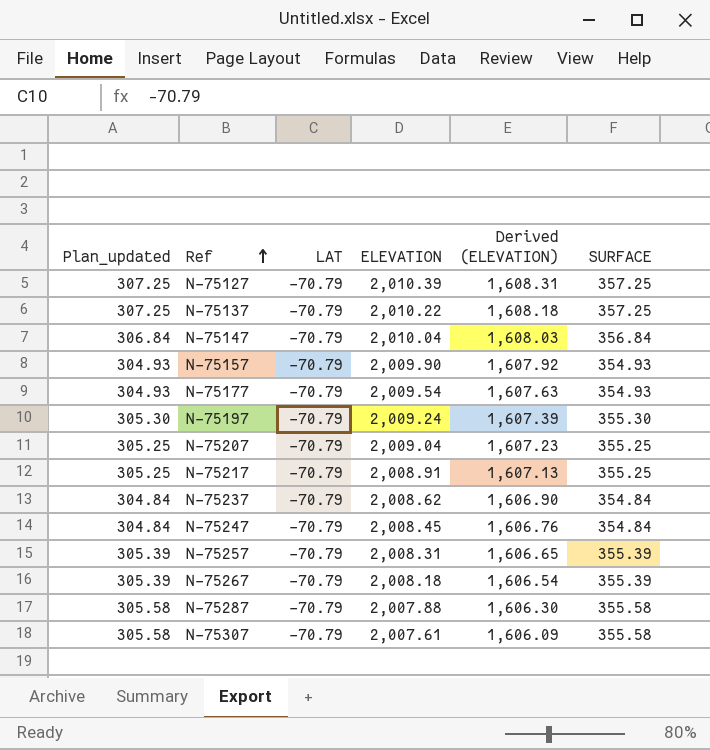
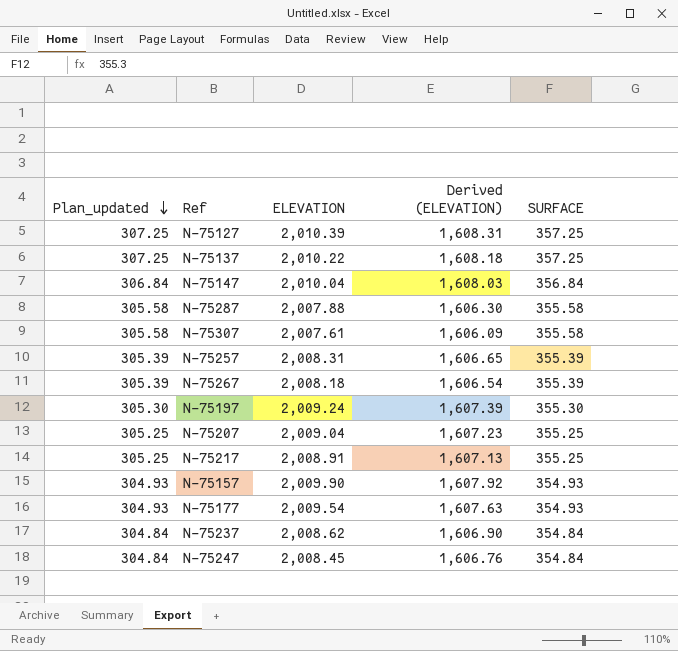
row order: Ref ascending -> Plan_updated descending
column LAT | position: 3 -> none

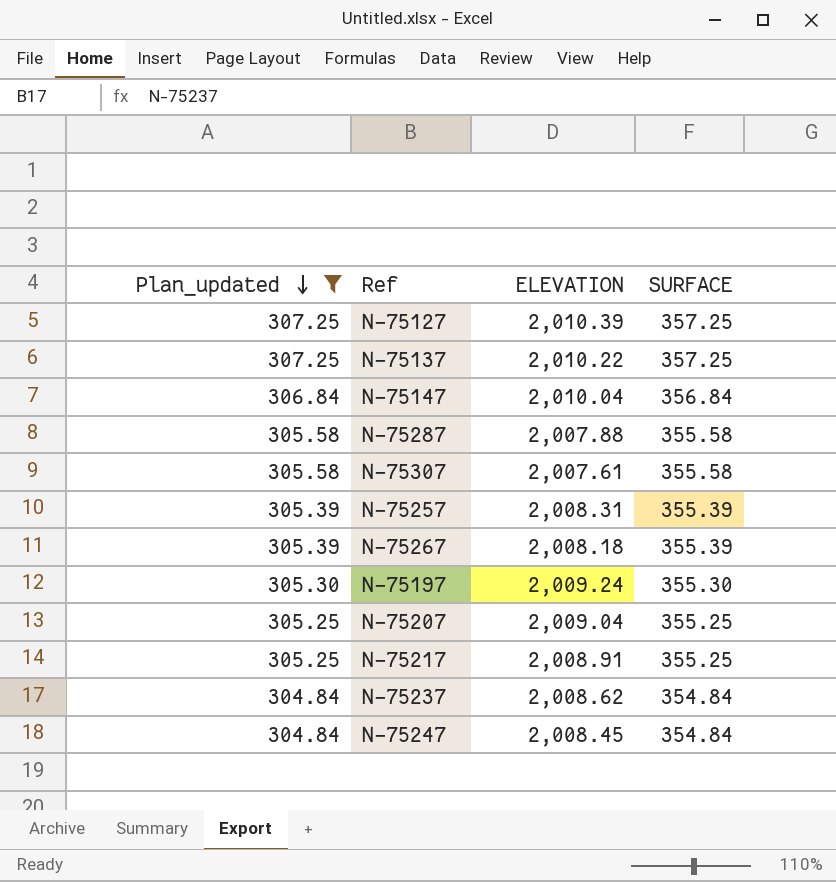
filter: none -> Plan_updated != 304.93
column Derived (ELEVATION) | formula: [ELEVATION] * 0.8 -> none

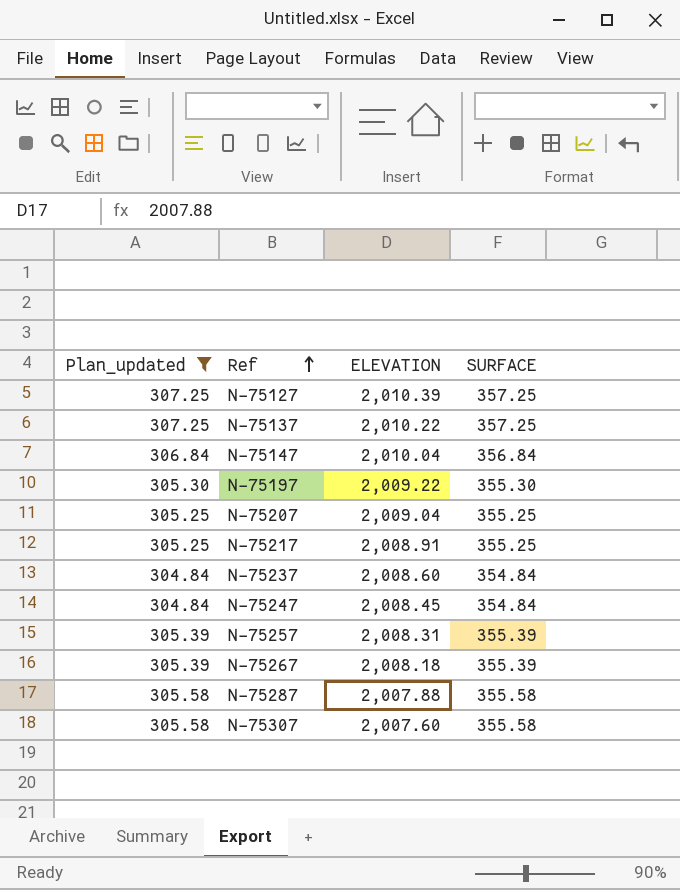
row order: Plan_updated descending -> Ref ascending
N-75197 | ELEVATION: 2,009.24 -> 2,009.22
N-75237 | ELEVATION: 2,008.62 -> 2,008.60
N-75307 | ELEVATION: 2,007.61 -> 2,007.60

